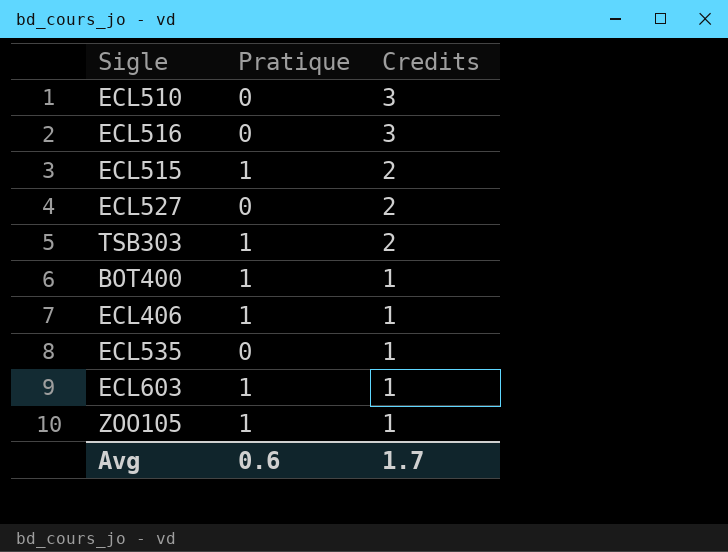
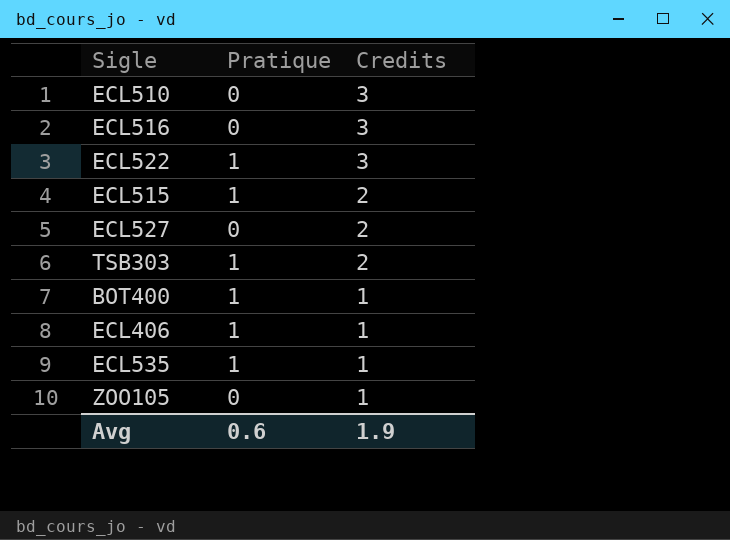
row ECL603: 1 | 1 -> none
row ECL522: none -> 1 | 3
ECL535 | Pratique: 0 -> 1
ZOO105 | Pratique: 1 -> 0
Avg | Credits: 1.7 -> 1.9

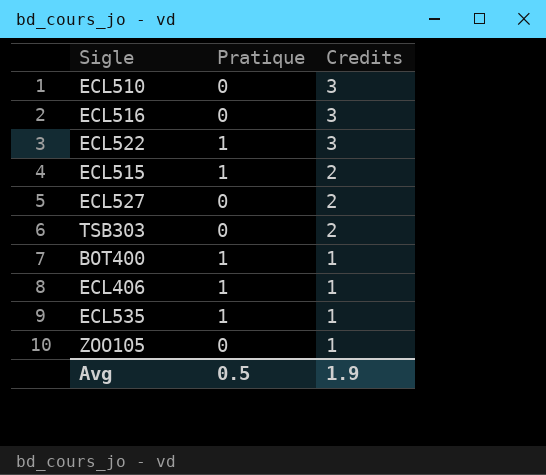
TSB303 | Pratique: 1 -> 0
Avg | Pratique: 0.6 -> 0.5

